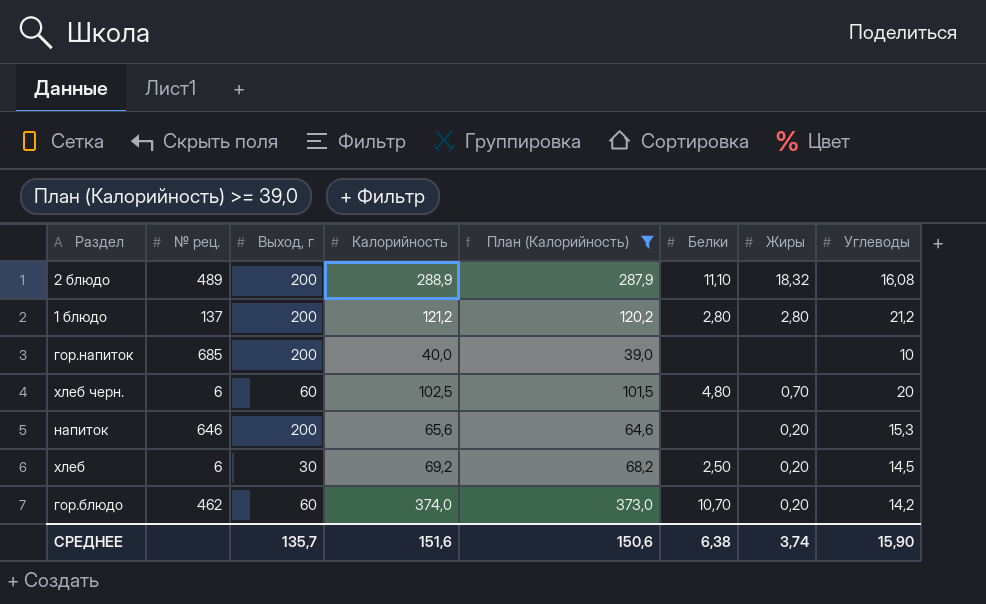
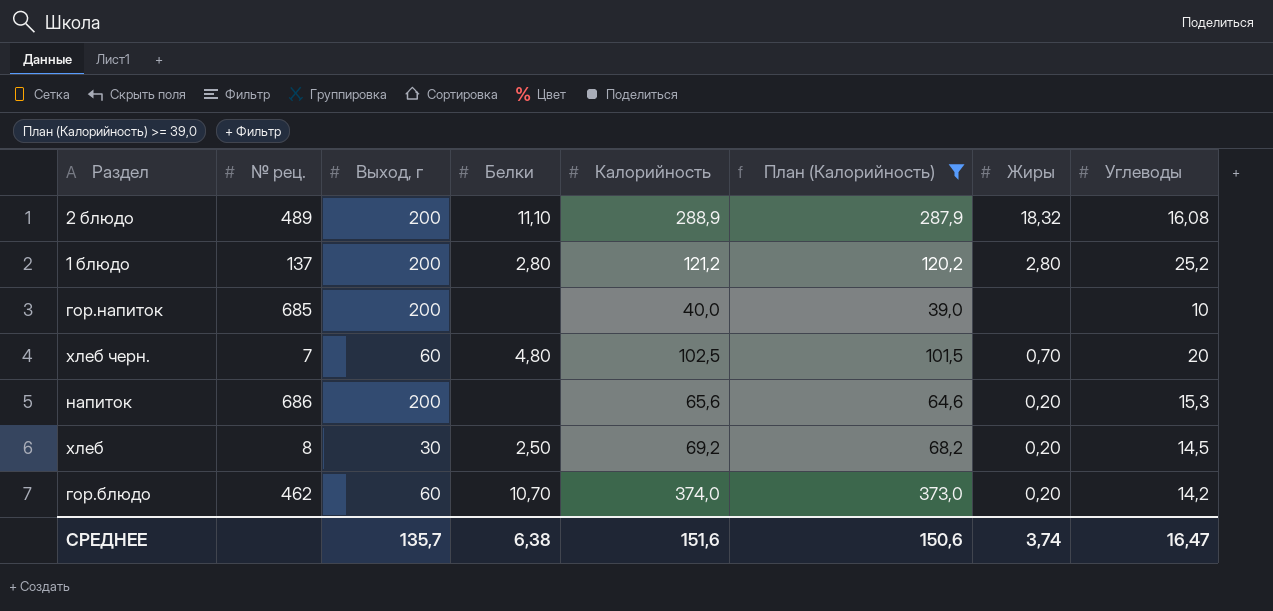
column Белки | position: 6 -> 4
1 блюдо | Углеводы: 21,2 -> 25,2
хлеб черн. | № рец.: 6 -> 7
напиток | № рец.: 646 -> 686
хлеб | № рец.: 6 -> 8
СРЕДНЕЕ | Углеводы: 15,90 -> 16,47

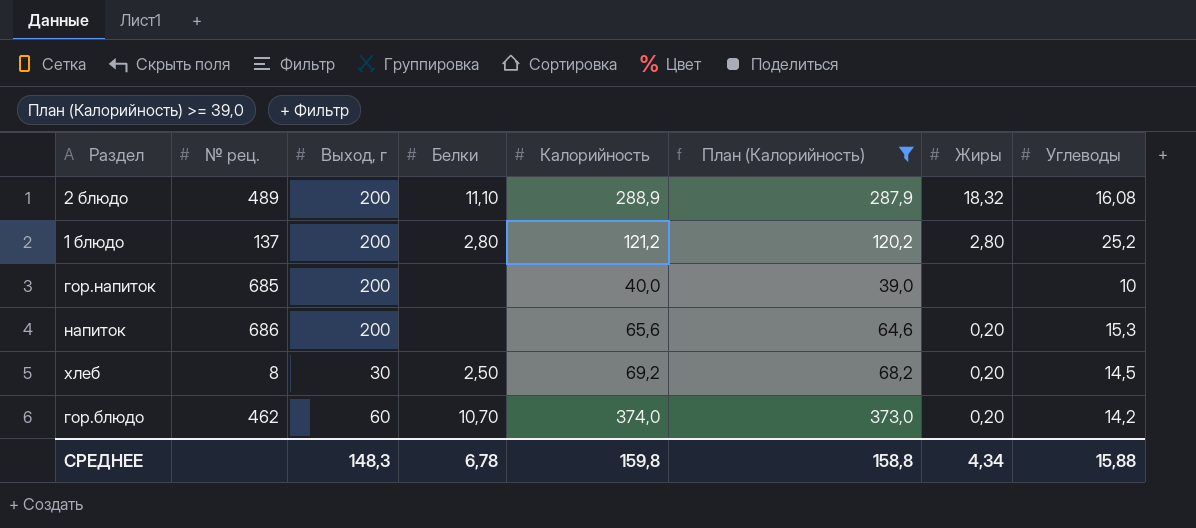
row хлеб черн.: 7 | 60 | 4,80 | 102,5 | 101,5 | 0,70 | 20 -> none
СРЕДНЕЕ | Выход, г: 135,7 -> 148,3
СРЕДНЕЕ | Белки: 6,38 -> 6,78
СРЕДНЕЕ | Калорийность: 151,6 -> 159,8
СРЕДНЕЕ | План (Калорийность): 150,6 -> 158,8
СРЕДНЕЕ | Жиры: 3,74 -> 4,34
СРЕДНЕЕ | Углеводы: 16,47 -> 15,88

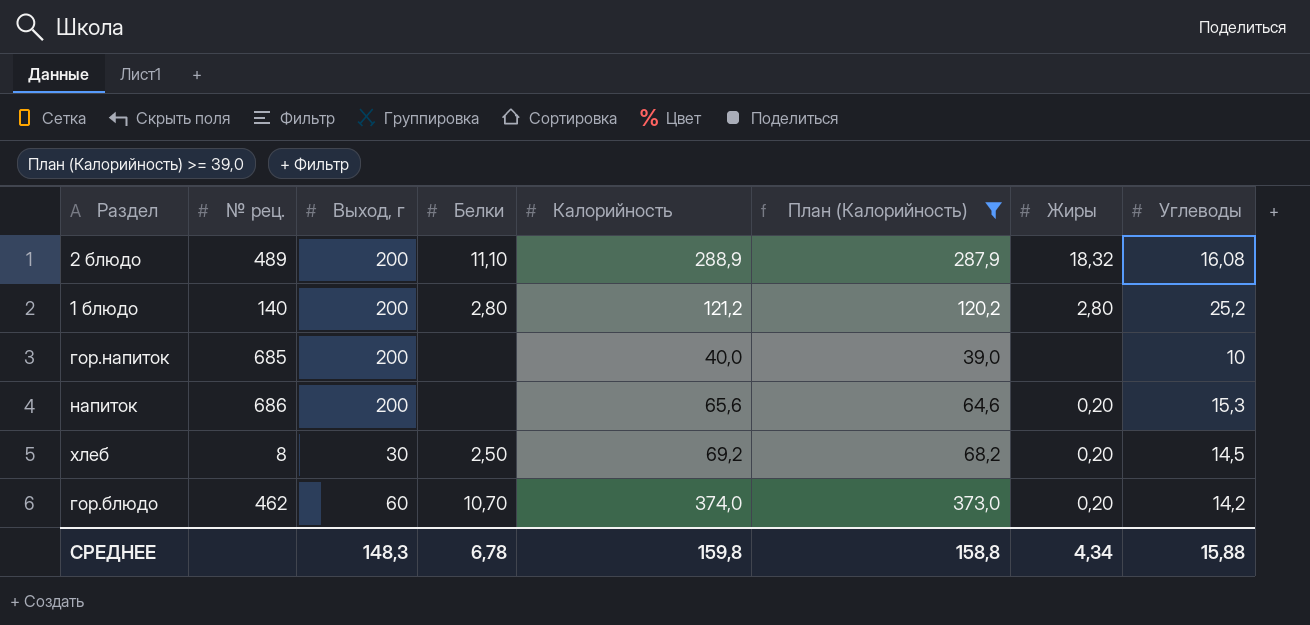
1 блюдо | № рец.: 137 -> 140

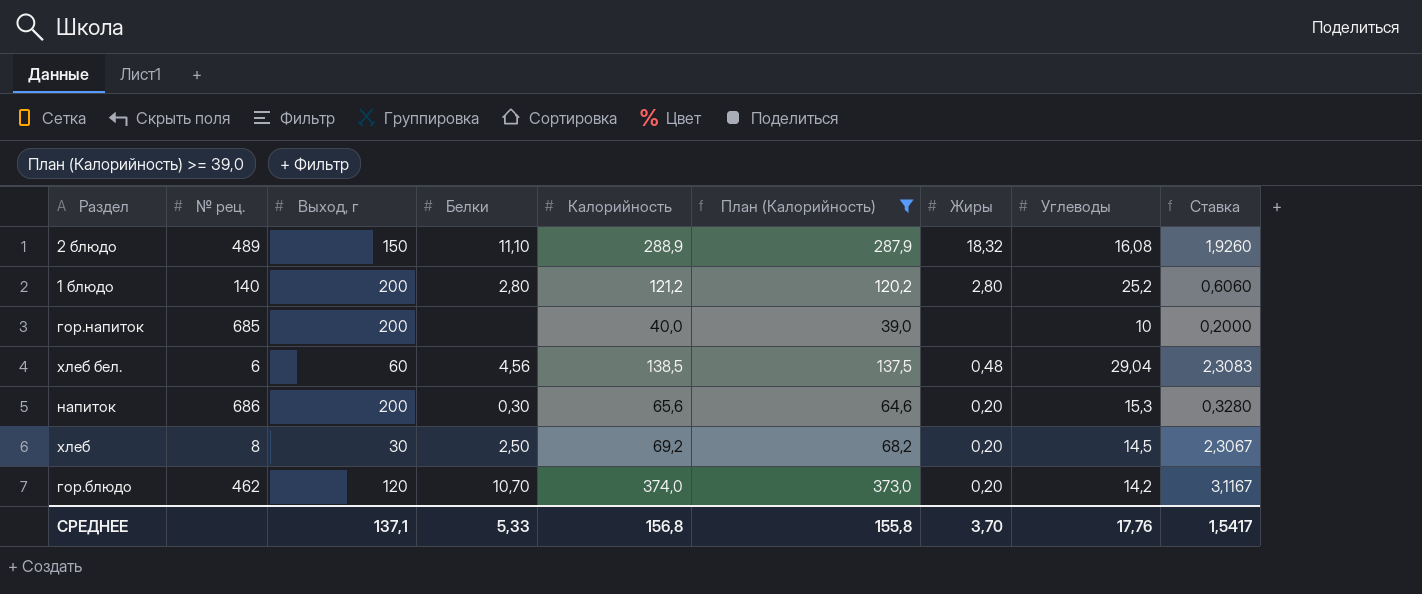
column Ставка | formula: none -> [Калорийность] / [Выход, г]
2 блюдо | Выход, г: 200 -> 150
row хлеб бел.: none -> 6 | 60 | 4,56 | 138,5 | 137,5 | 0,48 | 29,04 | 2,3083
напиток | Белки: none -> 0,30
гор.блюдо | Выход, г: 60 -> 120
СРЕДНЕЕ | Выход, г: 148,3 -> 137,1
СРЕДНЕЕ | Белки: 6,78 -> 5,33
СРЕДНЕЕ | Калорийность: 159,8 -> 156,8
СРЕДНЕЕ | План (Калорийность): 158,8 -> 155,8
СРЕДНЕЕ | Жиры: 4,34 -> 3,70
СРЕДНЕЕ | Углеводы: 15,88 -> 17,76

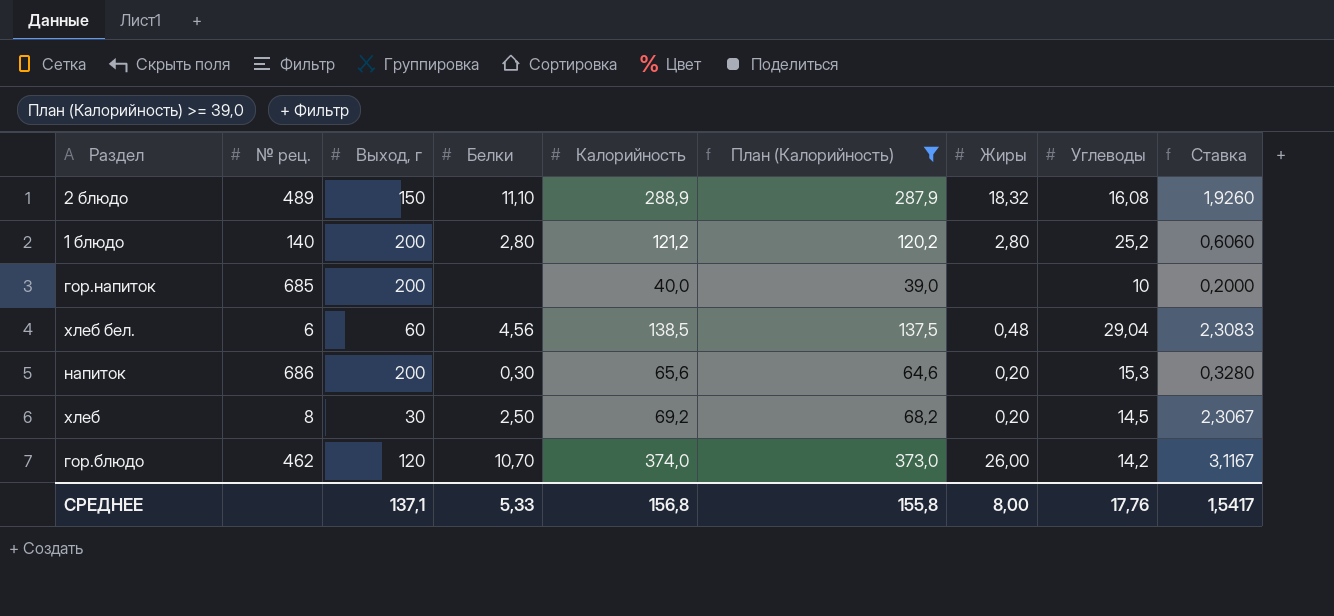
гор.блюдо | Жиры: 0,20 -> 26,00
СРЕДНЕЕ | Жиры: 3,70 -> 8,00

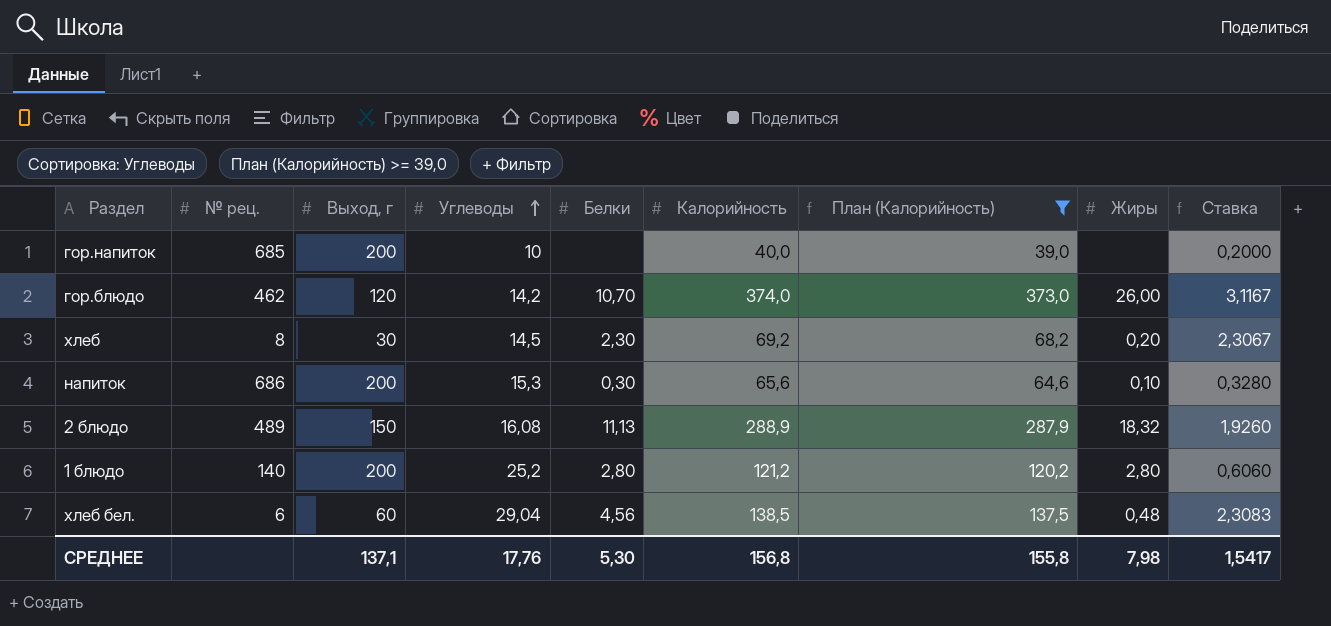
row order: none -> Углеводы ascending
column Углеводы | position: 8 -> 4
хлеб | Белки: 2,50 -> 2,30
напиток | Жиры: 0,20 -> 0,10
2 блюдо | Белки: 11,10 -> 11,13
СРЕДНЕЕ | Белки: 5,33 -> 5,30
СРЕДНЕЕ | Жиры: 8,00 -> 7,98

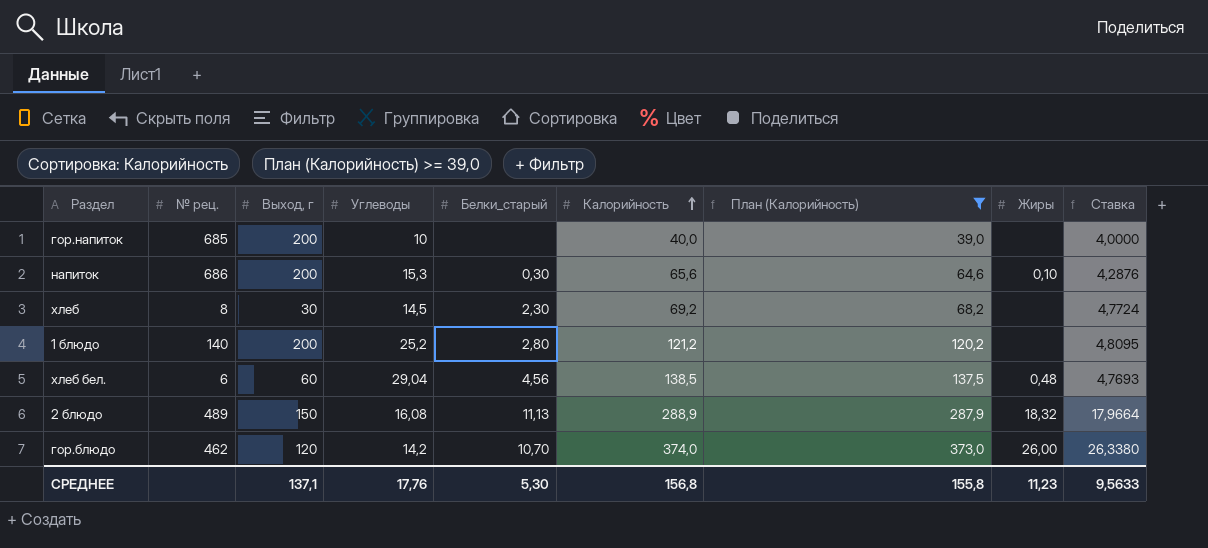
row order: Углеводы ascending -> Калорийность ascending
column name: Белки -> Белки_старый
column Ставка | formula: [Калорийность] / [Выход, г] -> [Калорийность] / [Углеводы]
хлеб | Жиры: 0,20 -> none
1 блюдо | Жиры: 2,80 -> none
СРЕДНЕЕ | Жиры: 7,98 -> 11,23
СРЕДНЕЕ | Ставка: 1,5417 -> 9,5633

